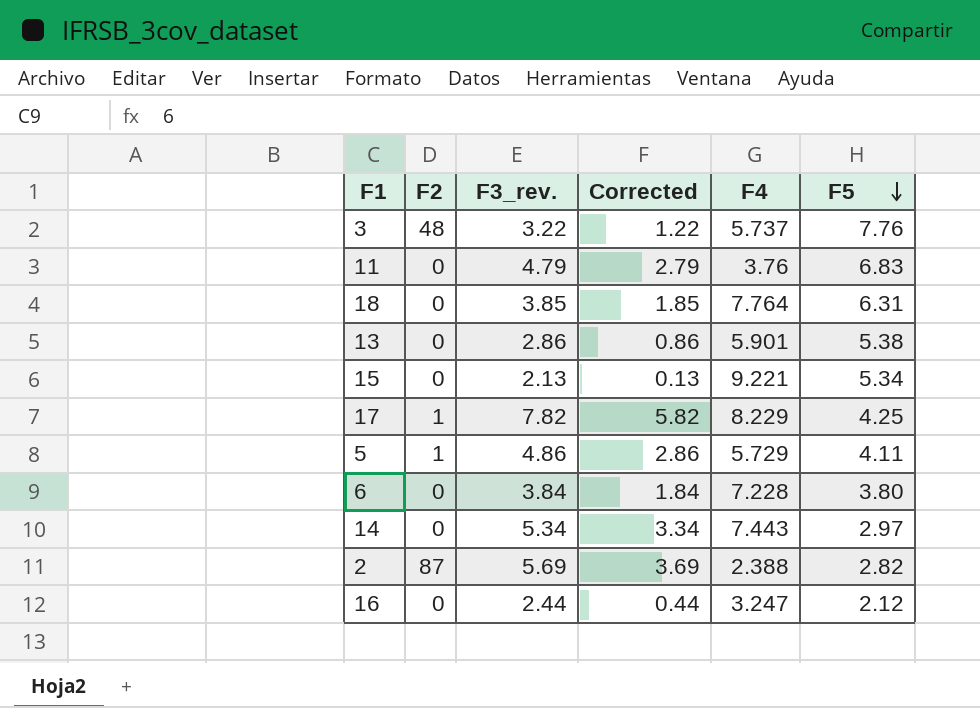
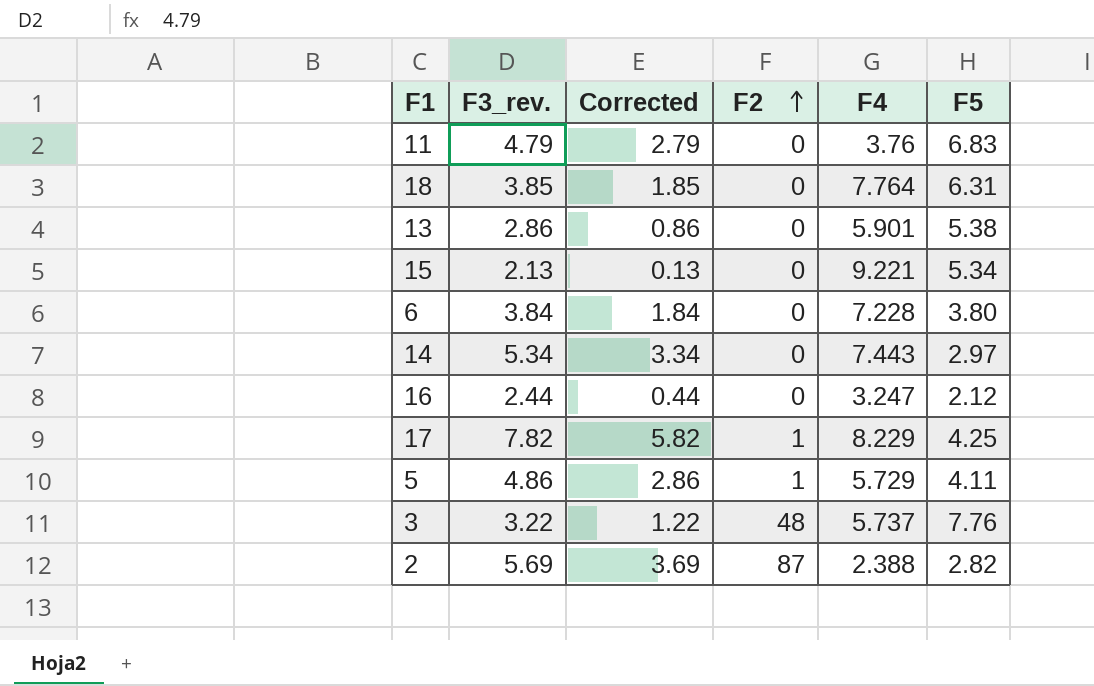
row order: F5 descending -> F2 ascending
column F2 | position: 2 -> 4

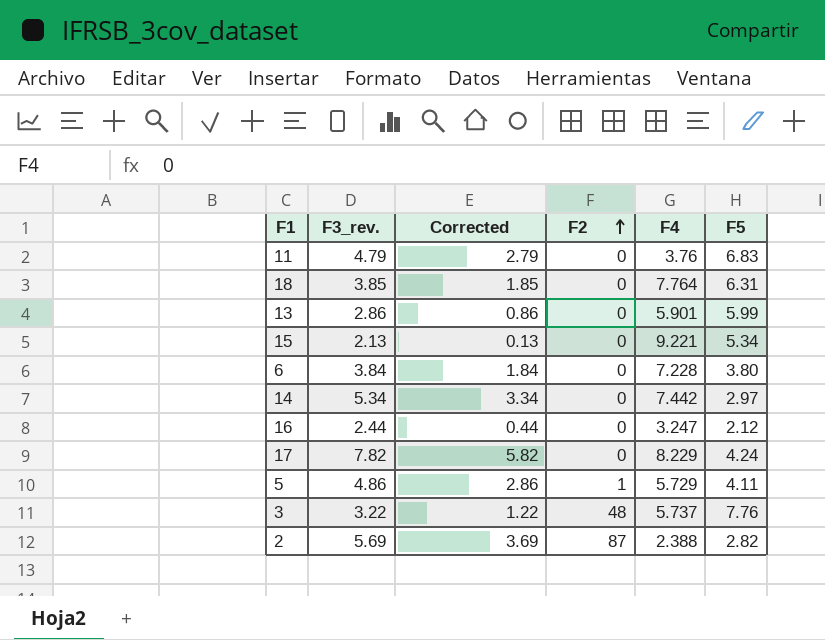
13 | F5: 5.38 -> 5.99
14 | F4: 7.443 -> 7.442
17 | F2: 1 -> 0
17 | F5: 4.25 -> 4.24

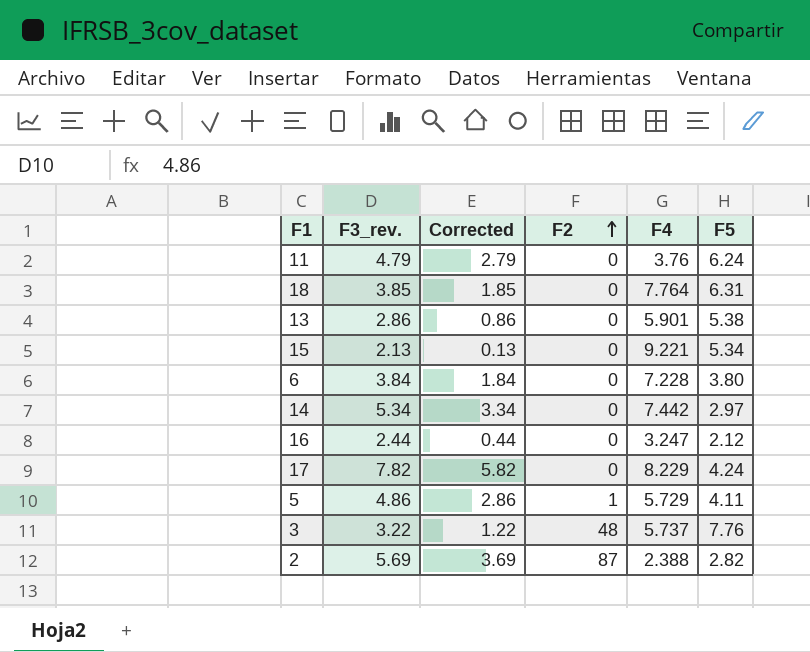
11 | F5: 6.83 -> 6.24
13 | F5: 5.99 -> 5.38

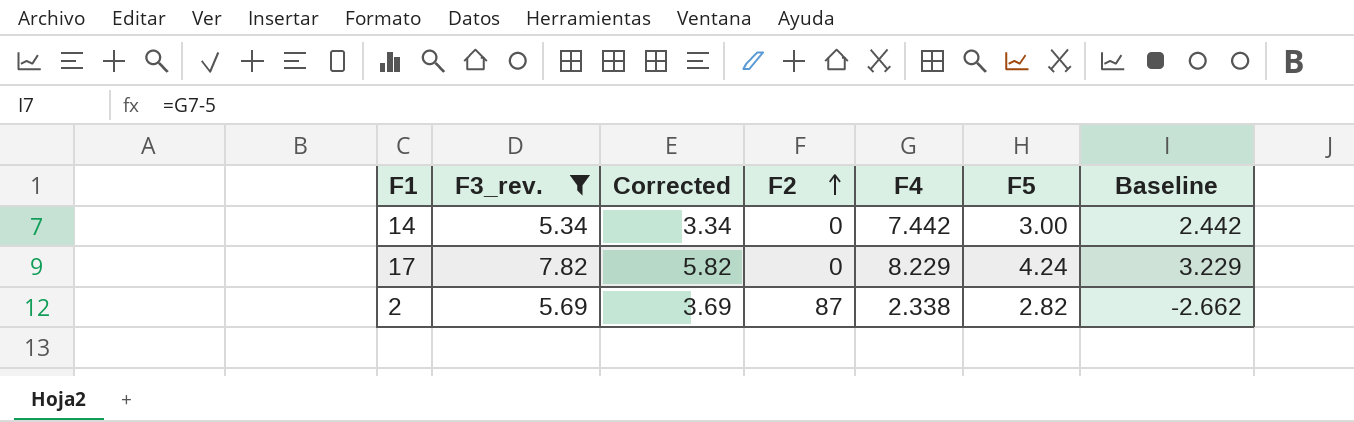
filter: none -> F3_rev. >= 5.34
column Baseline | formula: none -> [F4] - 5
14 | F5: 2.97 -> 3.00
2 | F4: 2.388 -> 2.338

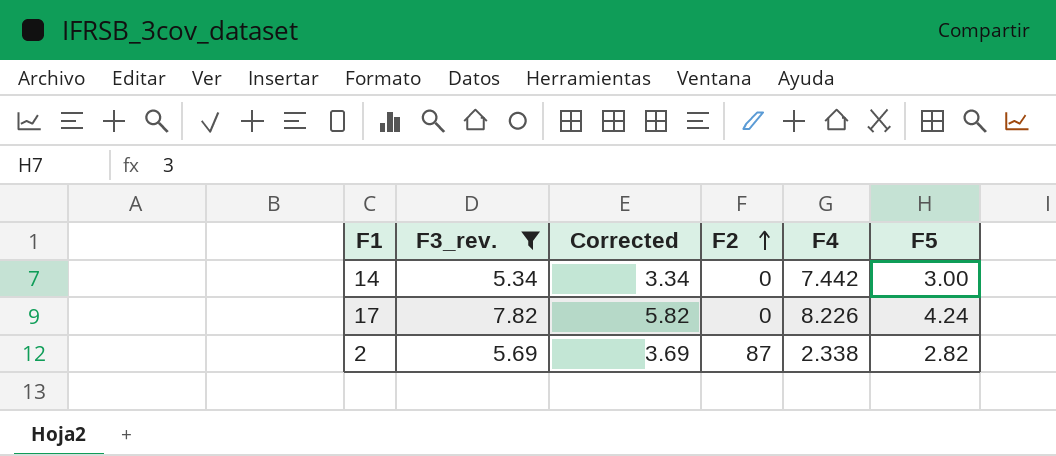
column Baseline | formula: [F4] - 5 -> none
17 | F4: 8.229 -> 8.226

